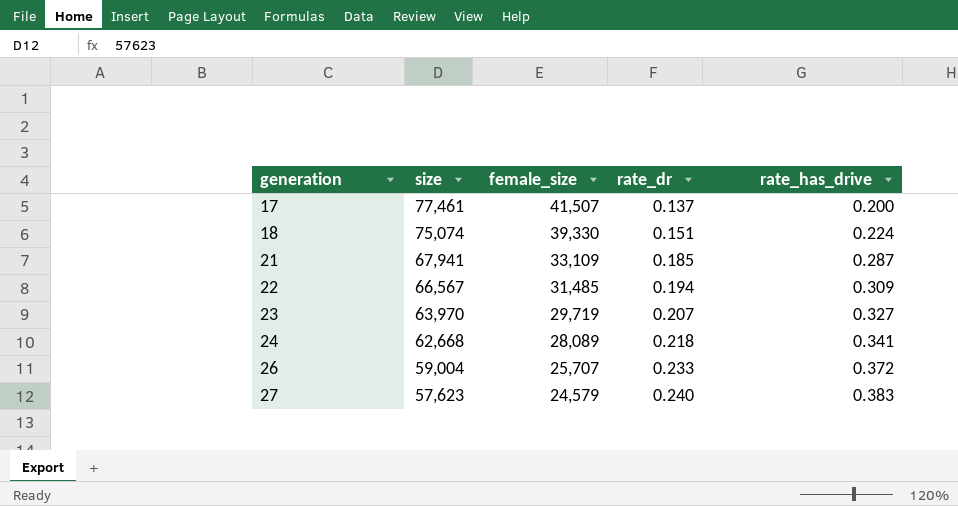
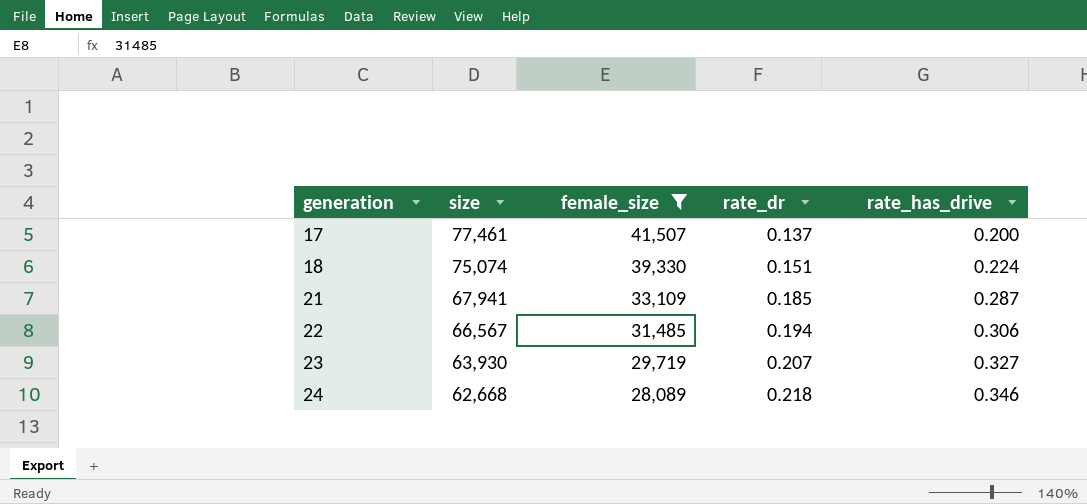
filter: none -> female_size >= 28,089
22 | rate_has_drive: 0.309 -> 0.306
23 | size: 63,970 -> 63,930
24 | rate_has_drive: 0.341 -> 0.346

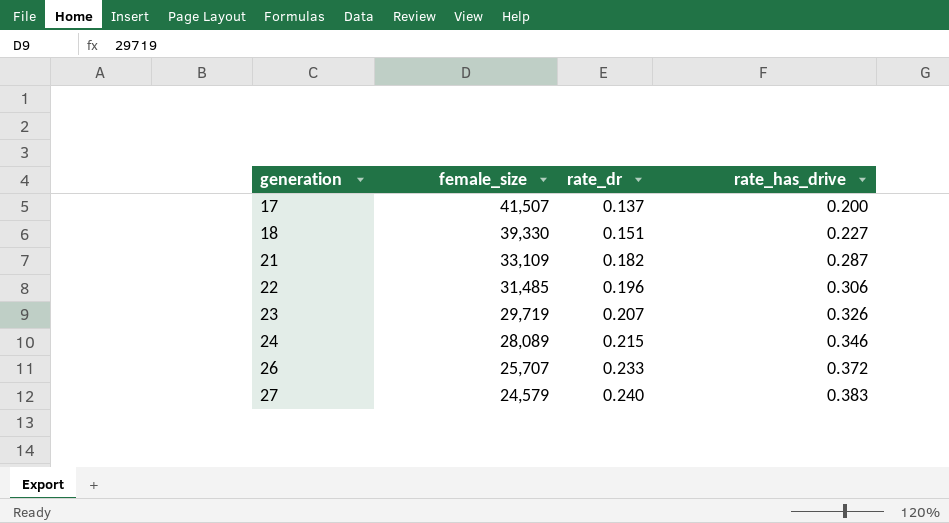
filter: female_size >= 28,089 -> none
column size | position: 2 -> none
18 | rate_has_drive: 0.224 -> 0.227
21 | rate_dr: 0.185 -> 0.182
22 | rate_dr: 0.194 -> 0.196
23 | rate_has_drive: 0.327 -> 0.326
24 | rate_dr: 0.218 -> 0.215

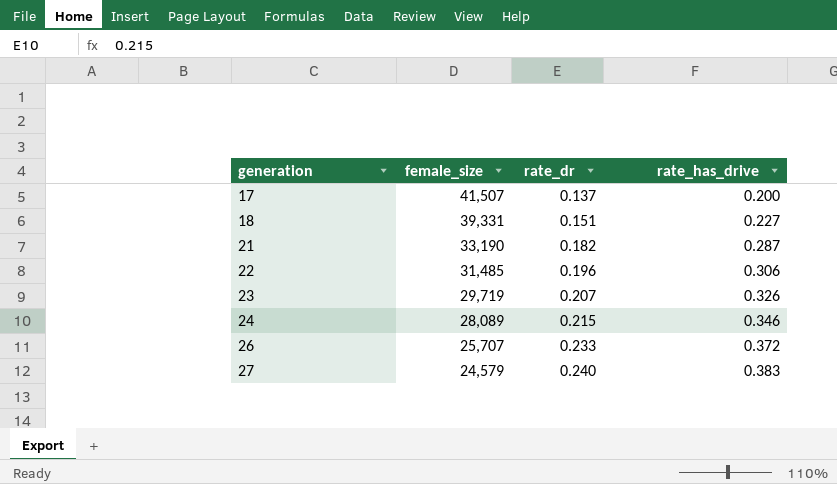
18 | female_size: 39,330 -> 39,331
21 | female_size: 33,109 -> 33,190

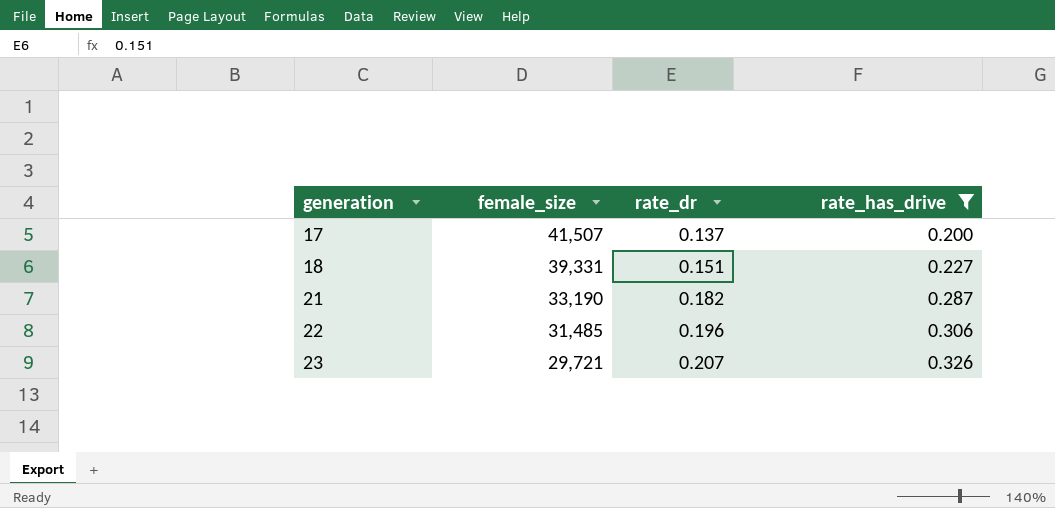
filter: none -> rate_has_drive <= 0.326
23 | female_size: 29,719 -> 29,721

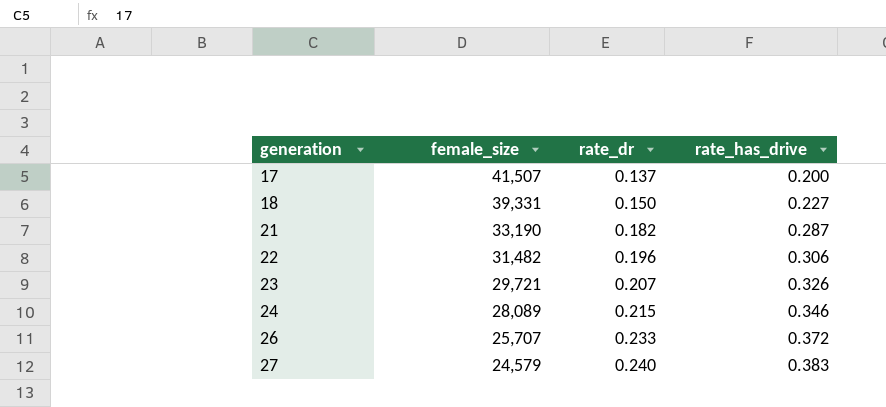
filter: rate_has_drive <= 0.326 -> none
18 | rate_dr: 0.151 -> 0.150
22 | female_size: 31,485 -> 31,482

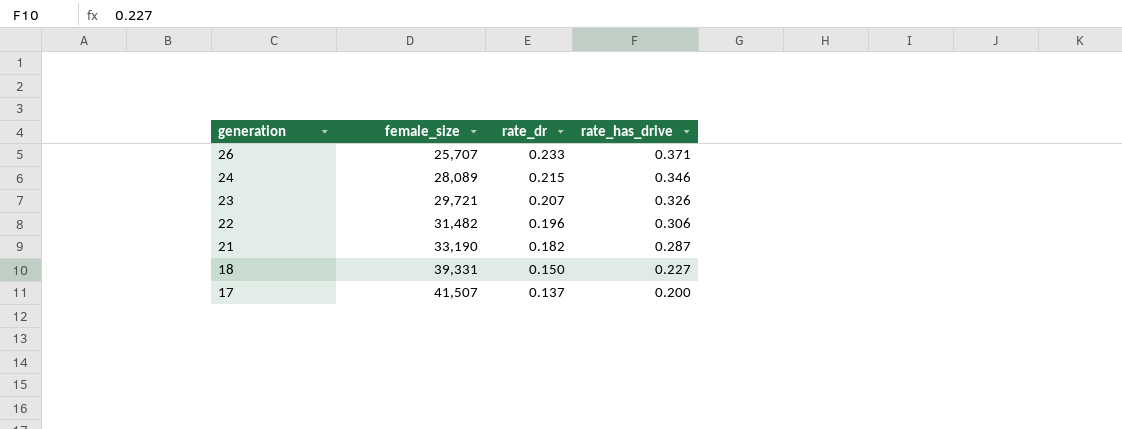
row order: generation ascending -> generation descending
row 27: 24,579 | 0.240 | 0.383 -> none
26 | rate_has_drive: 0.372 -> 0.371

